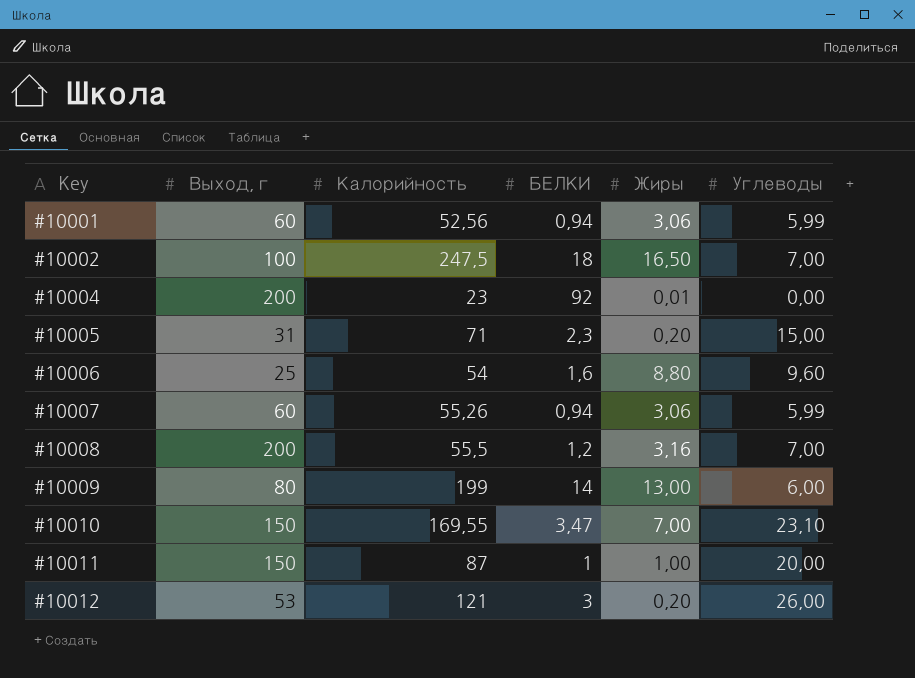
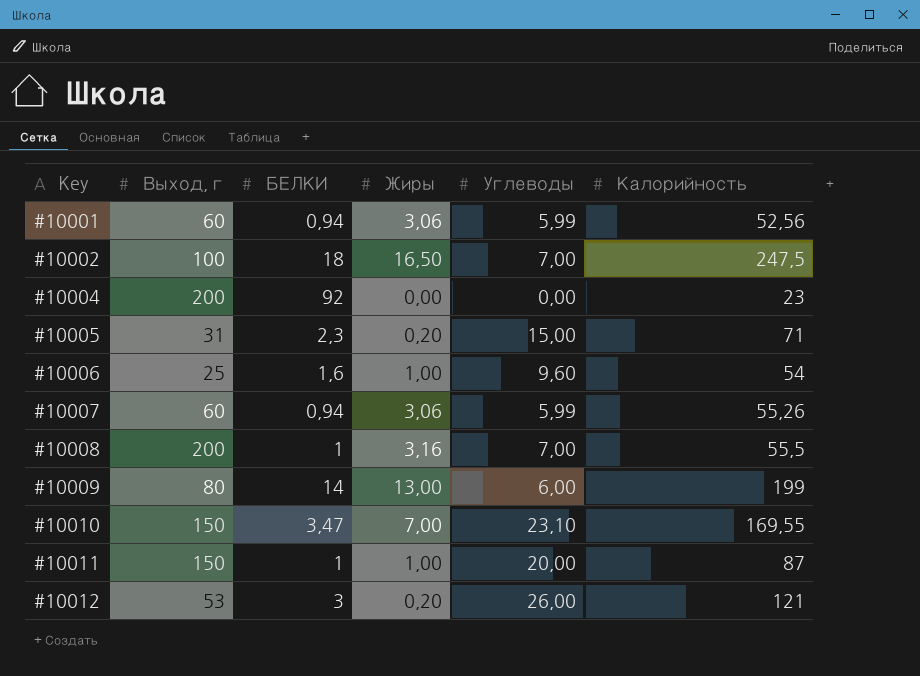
column Калорийность | position: 3 -> 6
#10004 | Жиры: 0,01 -> 0,00
#10006 | Жиры: 8,80 -> 1,00
#10008 | БЕЛКИ: 1,2 -> 1

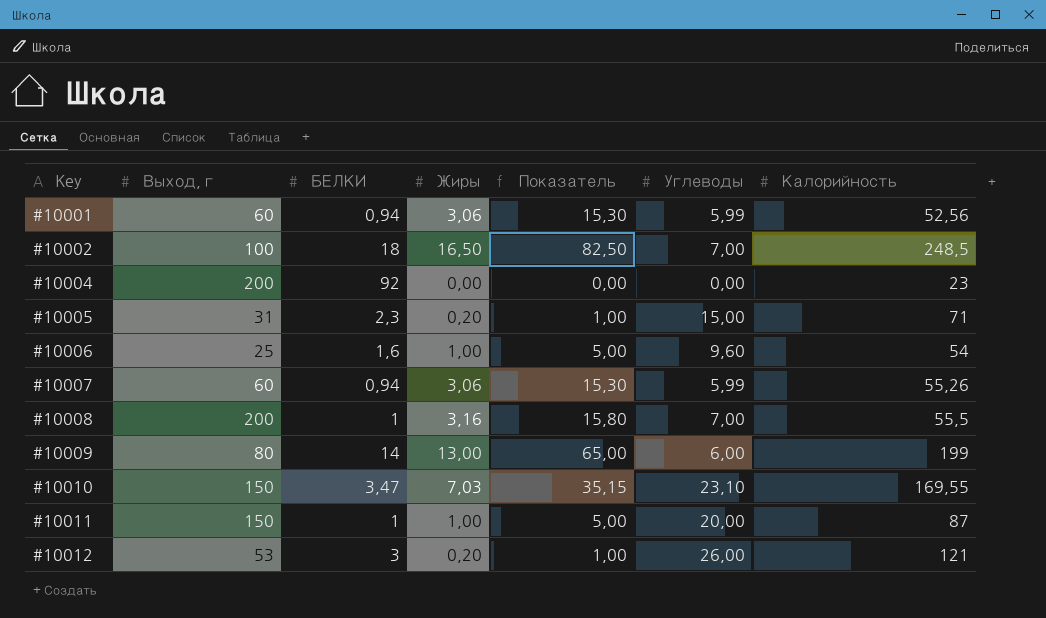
column Показатель | formula: none -> [Жиры] * 5
#10002 | Калорийность: 247,5 -> 248,5
#10010 | Жиры: 7,00 -> 7,03

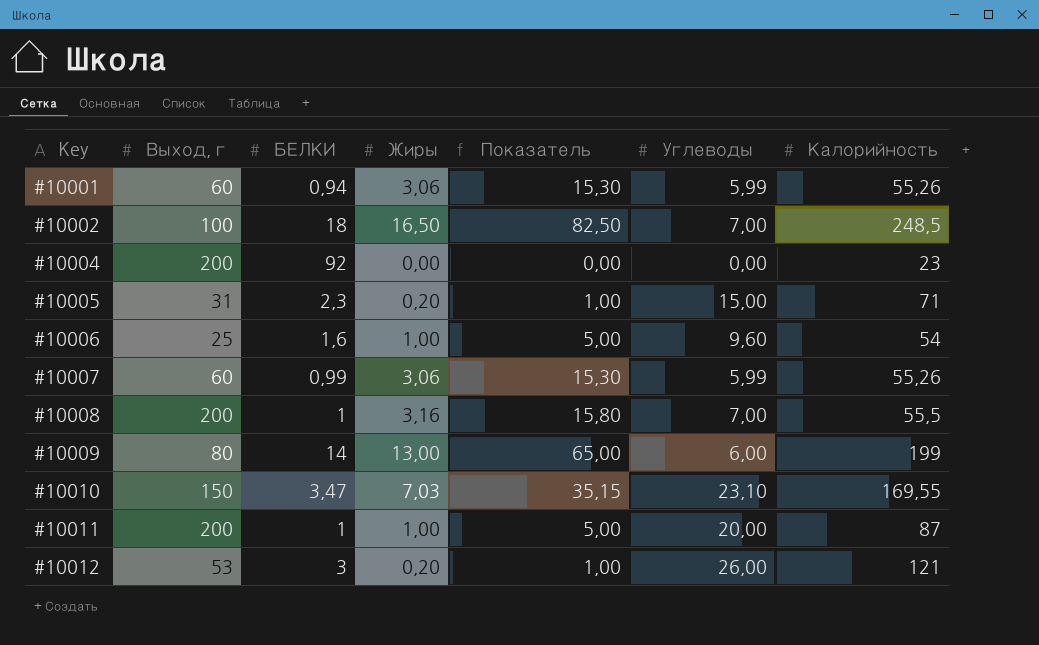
#10001 | Калорийность: 52,56 -> 55,26
#10007 | БЕЛКИ: 0,94 -> 0,99
#10011 | Выход, г: 150 -> 200

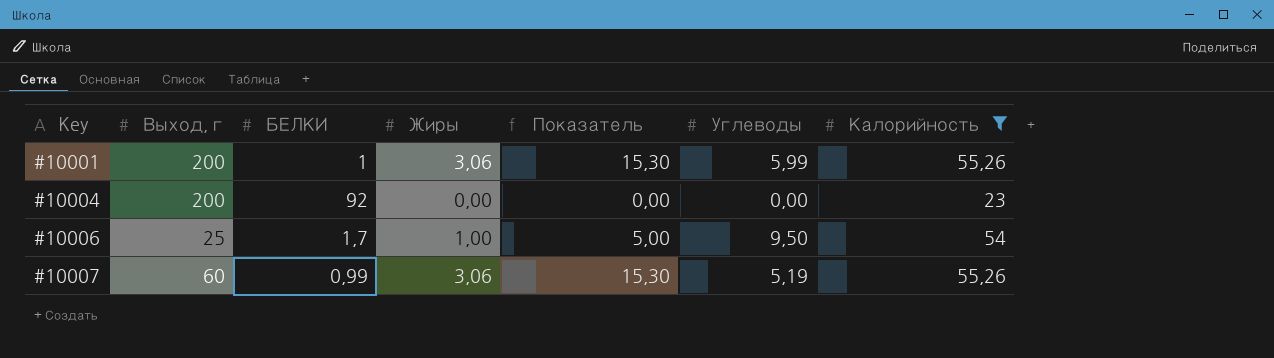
filter: none -> Калорийность <= 55,26
#10001 | Выход, г: 60 -> 200
#10001 | БЕЛКИ: 0,94 -> 1
#10006 | БЕЛКИ: 1,6 -> 1,7
#10006 | Углеводы: 9,60 -> 9,50
#10007 | Углеводы: 5,99 -> 5,19

